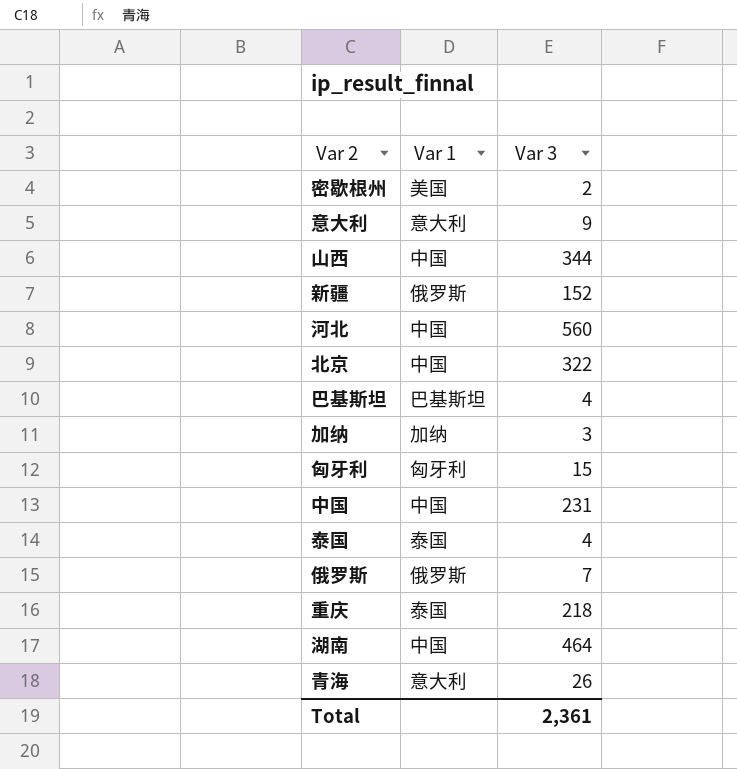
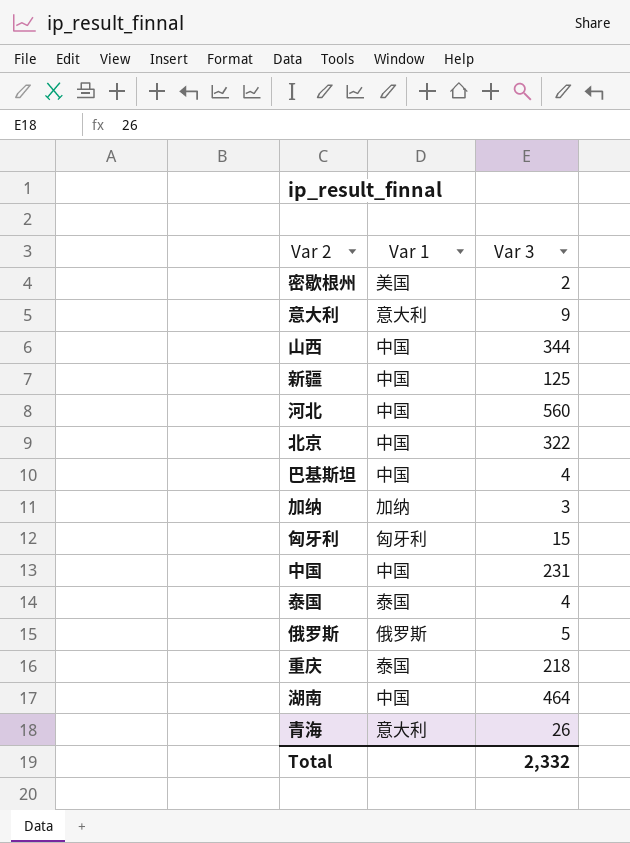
新疆 | Var 1: 俄罗斯 -> 中国
新疆 | Var 3: 152 -> 125
巴基斯坦 | Var 1: 巴基斯坦 -> 中国
俄罗斯 | Var 3: 7 -> 5
Total | Var 3: 2,361 -> 2,332

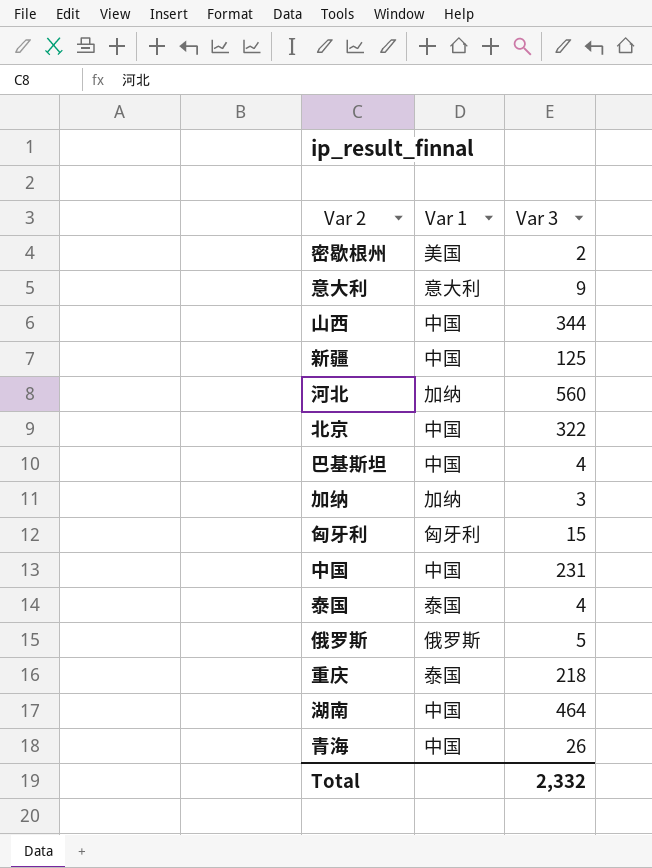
河北 | Var 1: 中国 -> 加纳
青海 | Var 1: 意大利 -> 中国

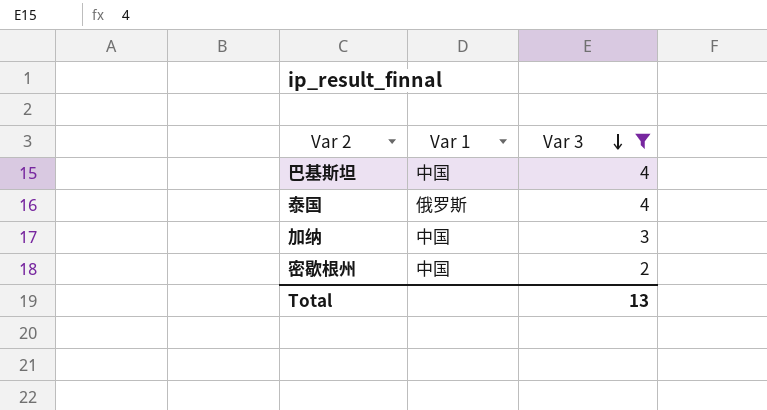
filter: none -> Var 3 <= 4
row order: none -> Var 3 descending
泰国 | Var 1: 泰国 -> 俄罗斯
加纳 | Var 1: 加纳 -> 中国
密歇根州 | Var 1: 美国 -> 中国
Total | Var 3: 2,332 -> 13

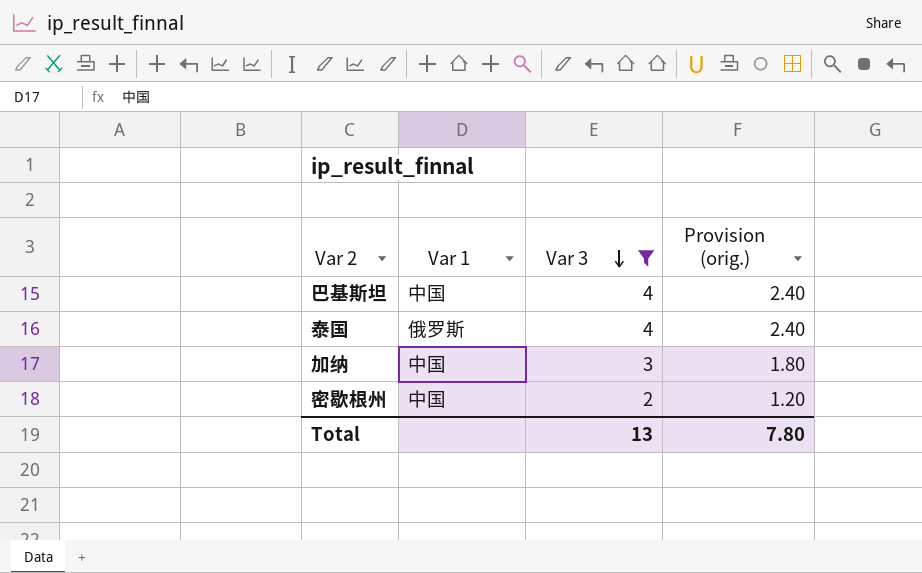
column Provision (orig.) | formula: none -> [Var 3] * 0.6

